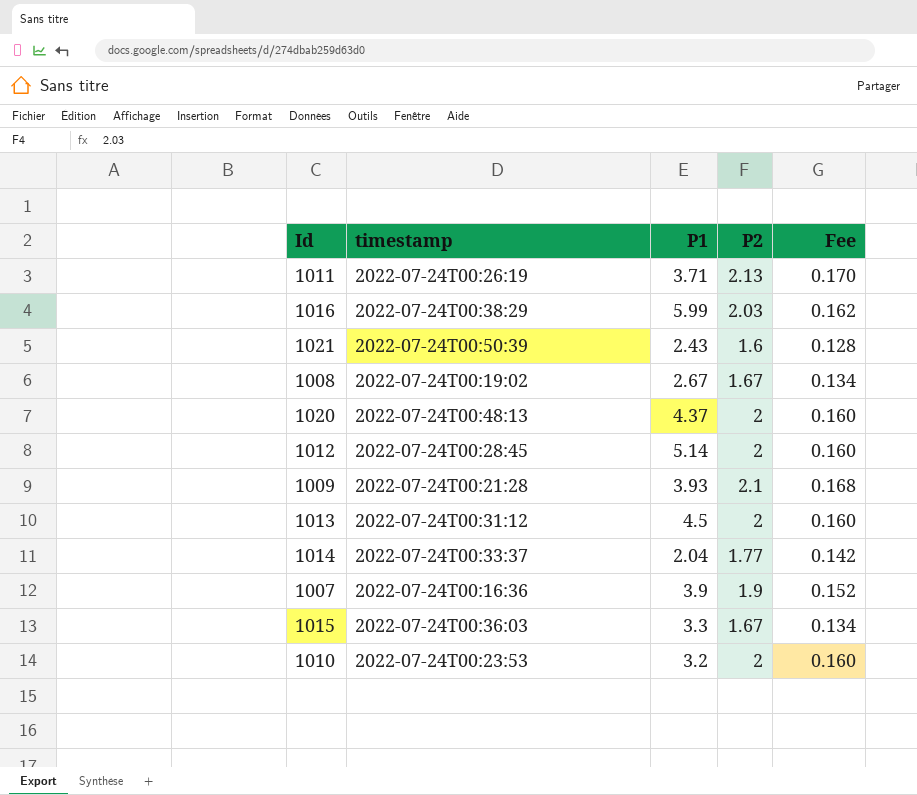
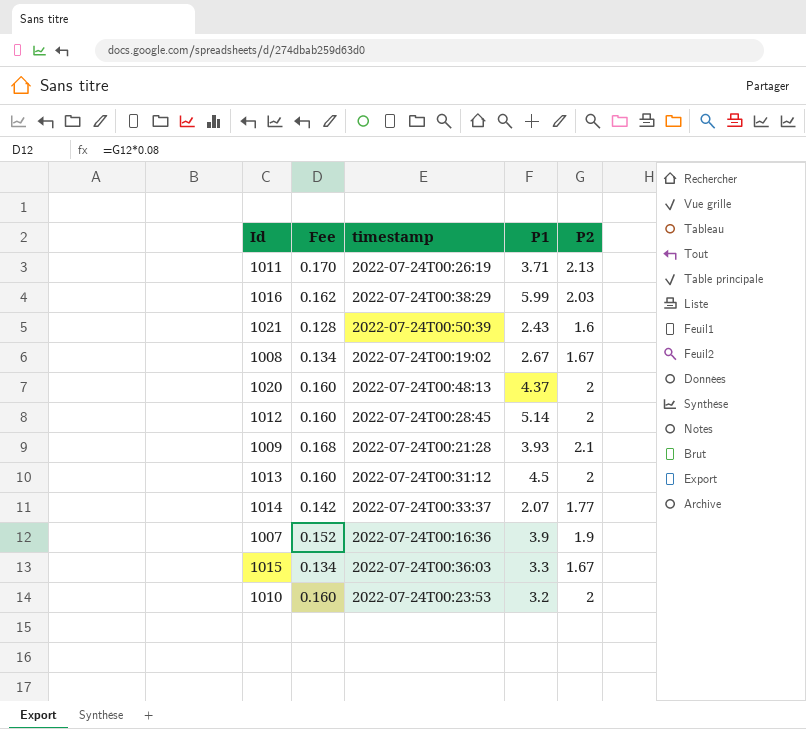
column Fee | position: 5 -> 2
1014 | P1: 2.04 -> 2.07

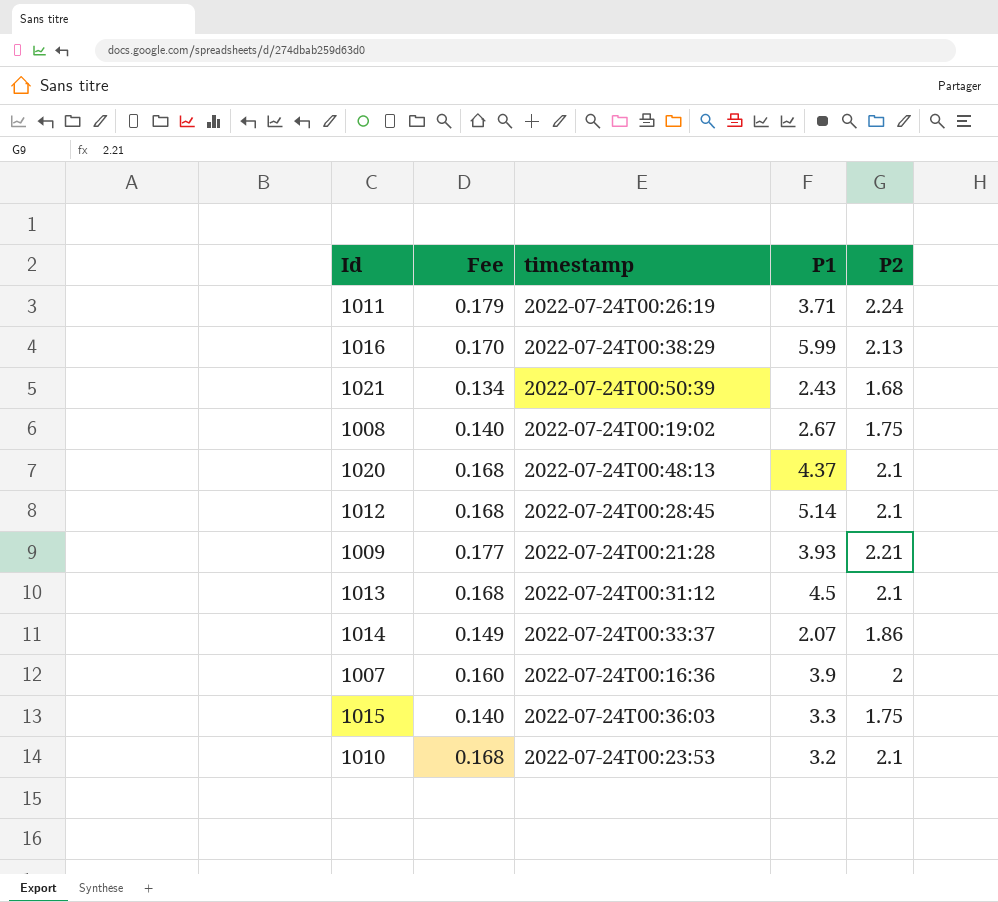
1011 | Fee: 0.170 -> 0.179
1011 | P2: 2.13 -> 2.24
1016 | Fee: 0.162 -> 0.170
1016 | P2: 2.03 -> 2.13
1021 | Fee: 0.128 -> 0.134
1021 | P2: 1.6 -> 1.68
1008 | Fee: 0.134 -> 0.140
1008 | P2: 1.67 -> 1.75
1020 | Fee: 0.160 -> 0.168
1020 | P2: 2 -> 2.1
1012 | Fee: 0.160 -> 0.168
1012 | P2: 2 -> 2.1
1009 | Fee: 0.168 -> 0.177
1009 | P2: 2.1 -> 2.21
1013 | Fee: 0.160 -> 0.168
1013 | P2: 2 -> 2.1
1014 | Fee: 0.142 -> 0.149
1014 | P2: 1.77 -> 1.86
1007 | Fee: 0.152 -> 0.160
1007 | P2: 1.9 -> 2
1015 | Fee: 0.134 -> 0.140
1015 | P2: 1.67 -> 1.75
1010 | Fee: 0.160 -> 0.168
1010 | P2: 2 -> 2.1

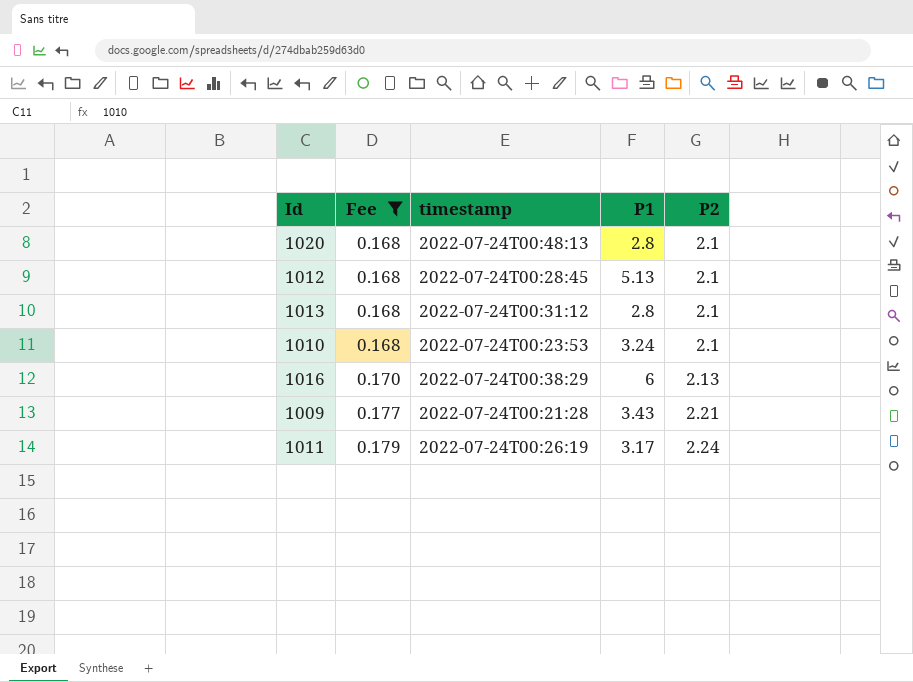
filter: none -> Fee >= 0.168
row order: none -> Fee ascending
1020 | P1: 4.37 -> 2.8
1012 | P1: 5.14 -> 5.13
1013 | P1: 4.5 -> 2.8
1010 | P1: 3.2 -> 3.24
1016 | P1: 5.99 -> 6
1009 | P1: 3.93 -> 3.43
1011 | P1: 3.71 -> 3.17

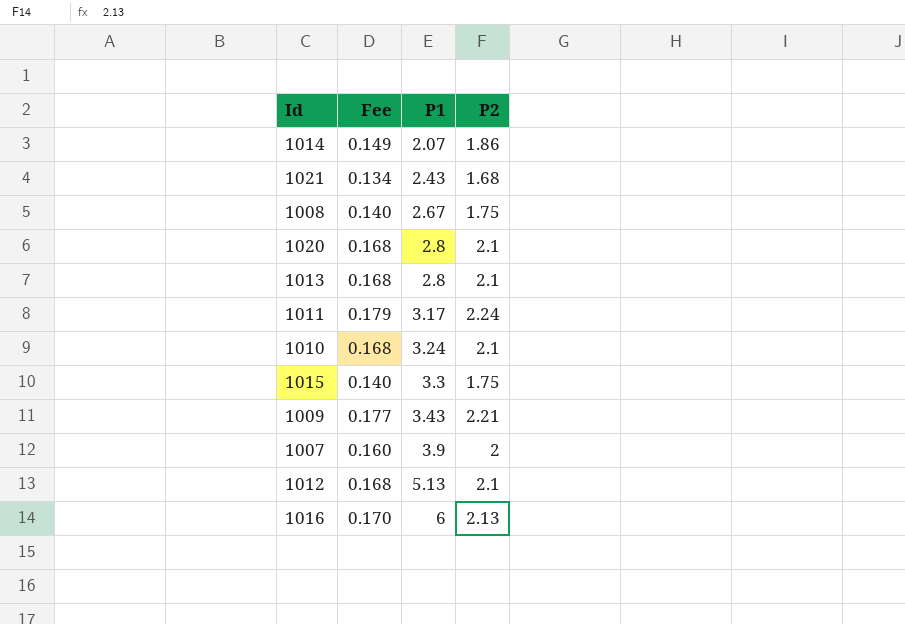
filter: Fee >= 0.168 -> none
row order: Fee ascending -> P1 ascending
column timestamp | position: 3 -> none

